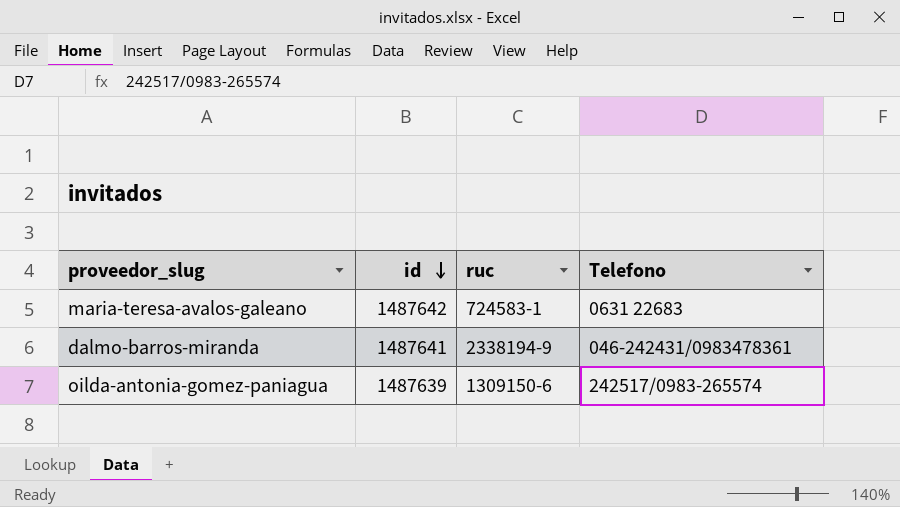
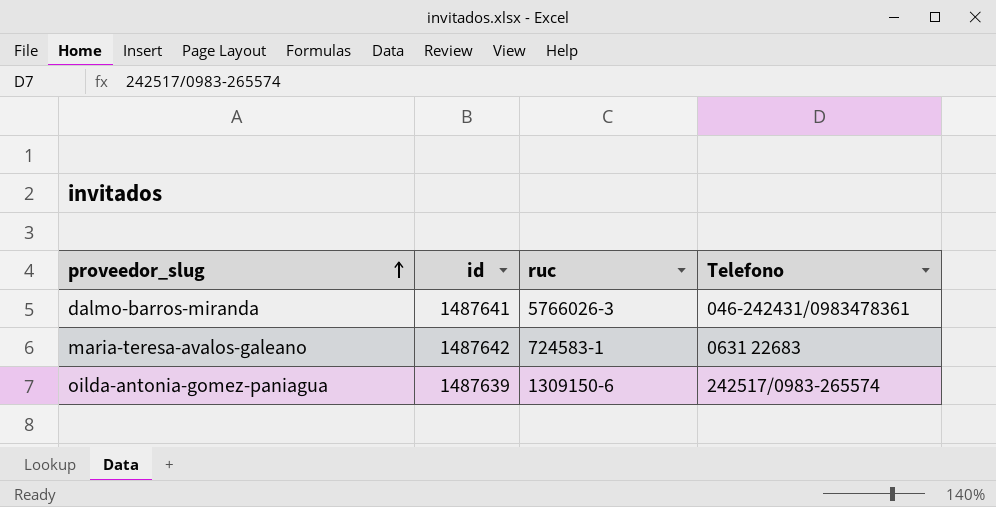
row order: id descending -> proveedor_slug ascending
dalmo-barros-miranda | ruc: 2338194-9 -> 5766026-3

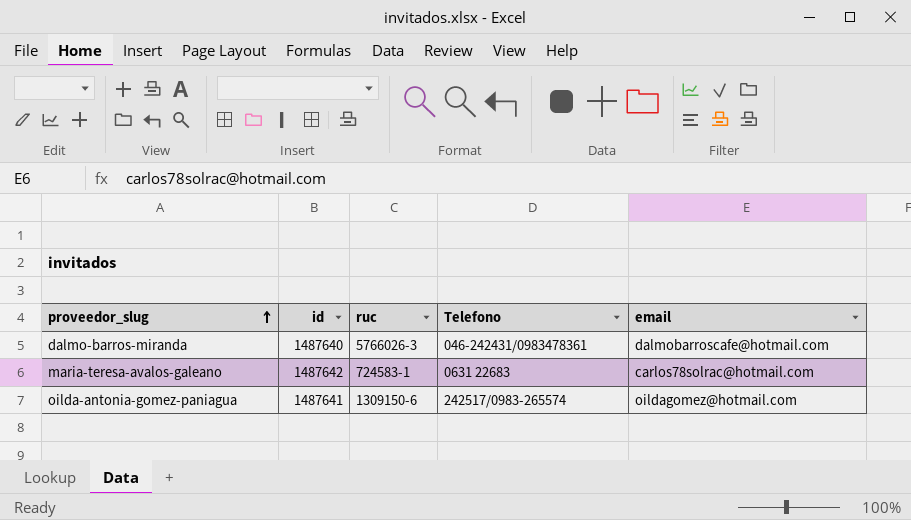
column email | position: none -> 5
dalmo-barros-miranda | id: 1487641 -> 1487640
oilda-antonia-gomez-paniagua | id: 1487639 -> 1487641

